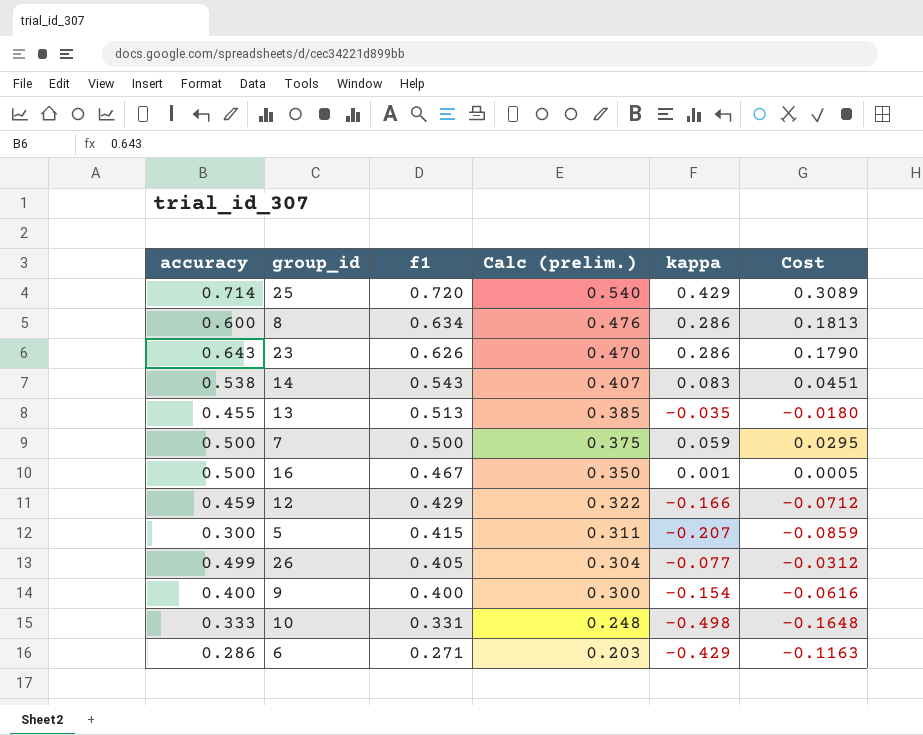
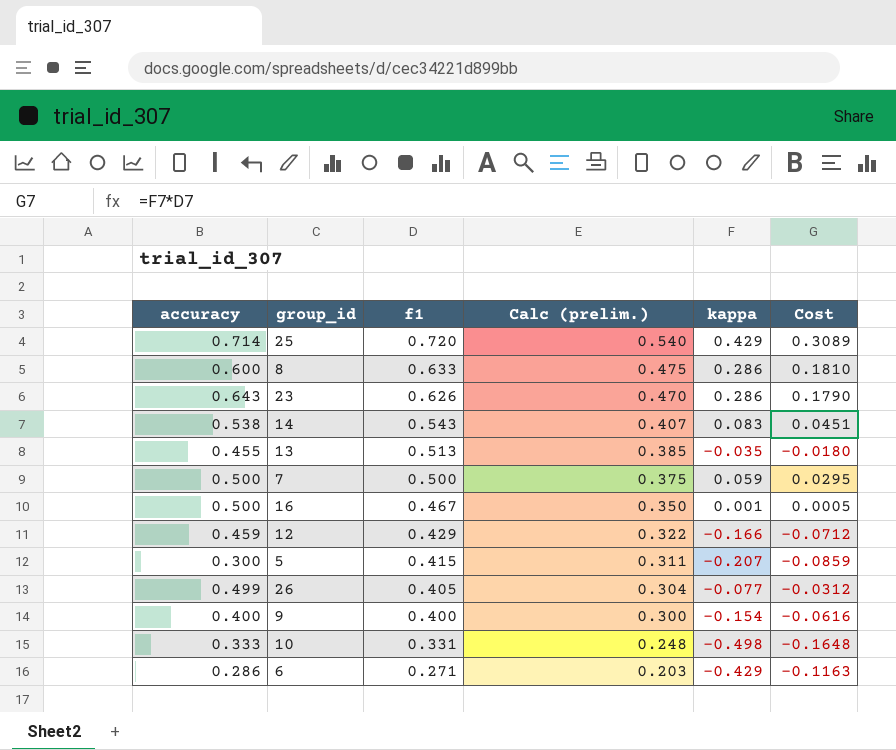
8 | f1: 0.634 -> 0.633
8 | Calc (prelim.): 0.476 -> 0.475
8 | Cost: 0.1813 -> 0.1810

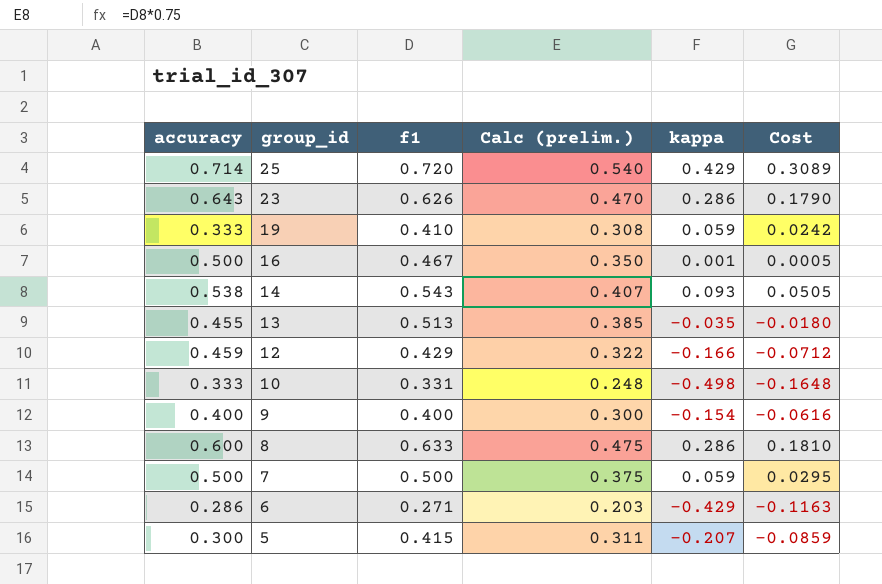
row order: f1 descending -> group_id descending
row 26: 0.499 | 0.405 | 0.304 | -0.077 | -0.0312 -> none
row 19: none -> 0.333 | 0.410 | 0.308 | 0.059 | 0.0242
14 | kappa: 0.083 -> 0.093
14 | Cost: 0.0451 -> 0.0505

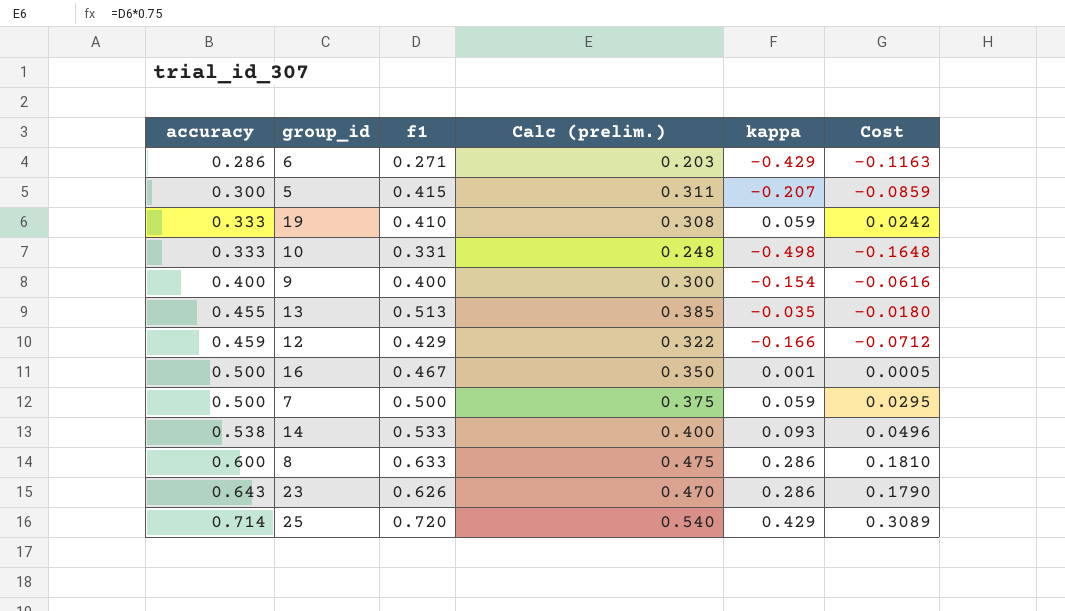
row order: group_id descending -> accuracy ascending
14 | f1: 0.543 -> 0.533
14 | Calc (prelim.): 0.407 -> 0.400
14 | Cost: 0.0505 -> 0.0496

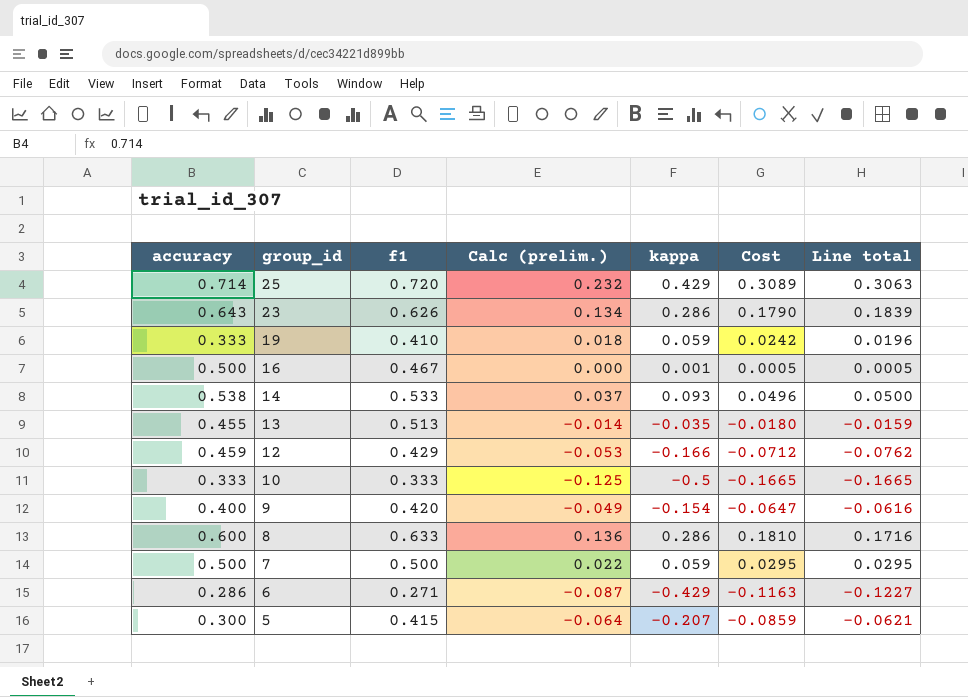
row order: accuracy ascending -> group_id descending
column Calc (prelim.) | formula: [f1] * 0.75 -> [Cost] * 0.75
column Line total | formula: none -> [accuracy] * [kappa]
10 | f1: 0.331 -> 0.333
10 | kappa: -0.498 -> -0.5
10 | Cost: -0.1648 -> -0.1665
9 | f1: 0.400 -> 0.420
9 | Cost: -0.0616 -> -0.0647

